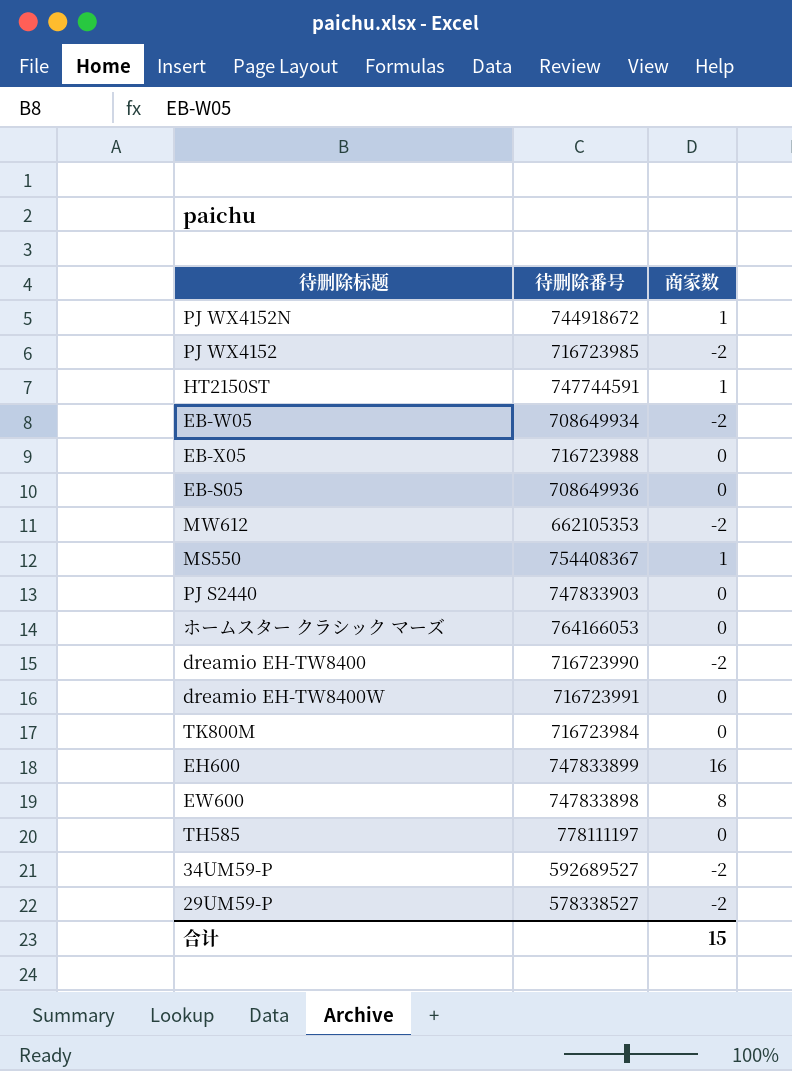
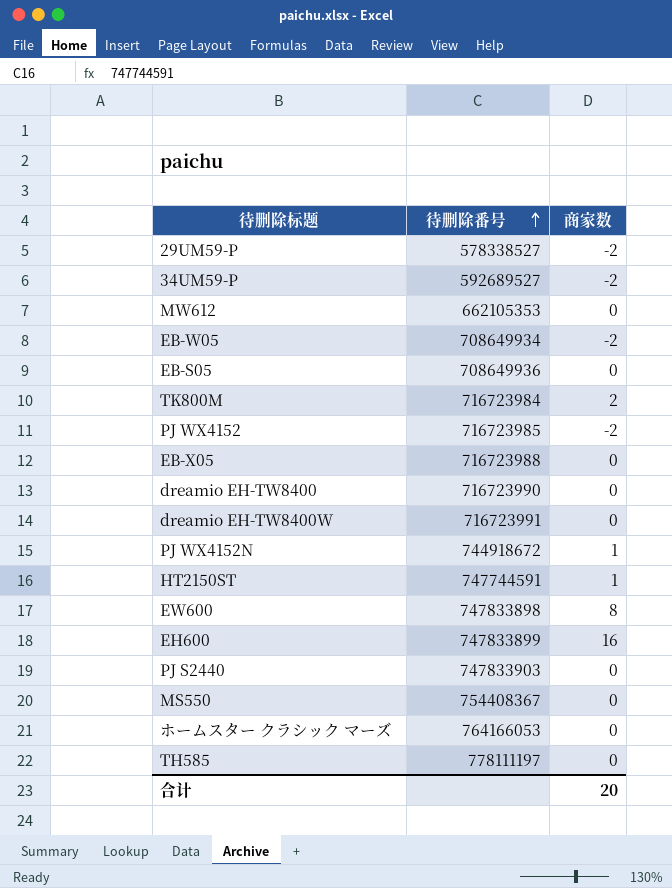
row order: none -> 待删除番号 ascending
MW612 | 商家数: -2 -> 0
TK800M | 商家数: 0 -> 2
dreamio EH-TW8400 | 商家数: -2 -> 0
MS550 | 商家数: 1 -> 0
合计 | 商家数: 15 -> 20

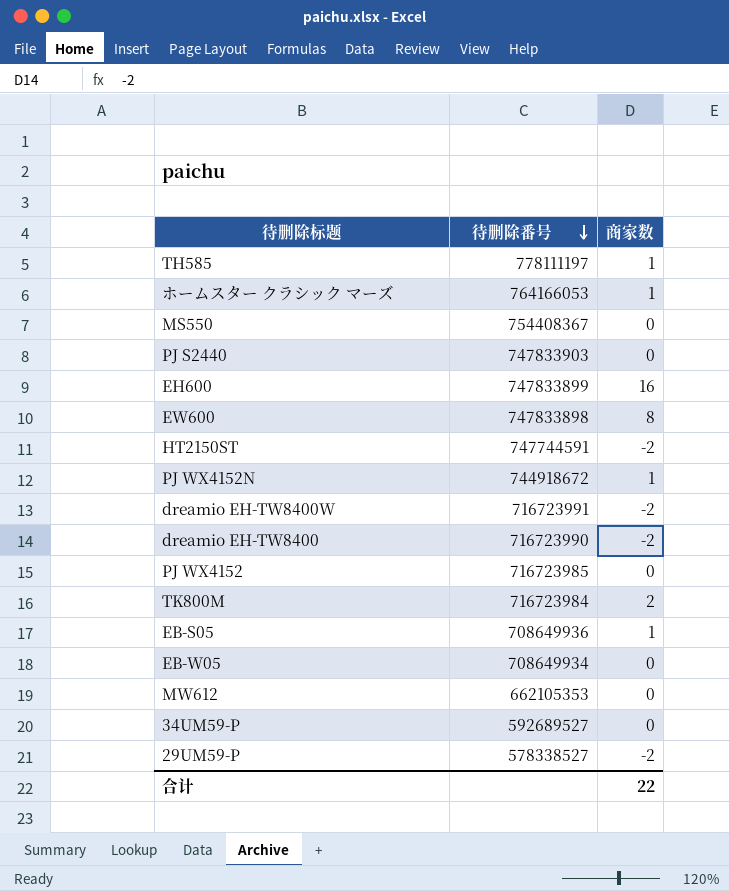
row order: 待删除番号 ascending -> 待删除番号 descending
row EB-X05: 716723988 | 0 -> none
TH585 | 商家数: 0 -> 1
ホームスター クラシック マーズ | 商家数: 0 -> 1
HT2150ST | 商家数: 1 -> -2
dreamio EH-TW8400W | 商家数: 0 -> -2
dreamio EH-TW8400 | 商家数: 0 -> -2
PJ WX4152 | 商家数: -2 -> 0
EB-S05 | 商家数: 0 -> 1
EB-W05 | 商家数: -2 -> 0
34UM59-P | 商家数: -2 -> 0
合计 | 商家数: 20 -> 22

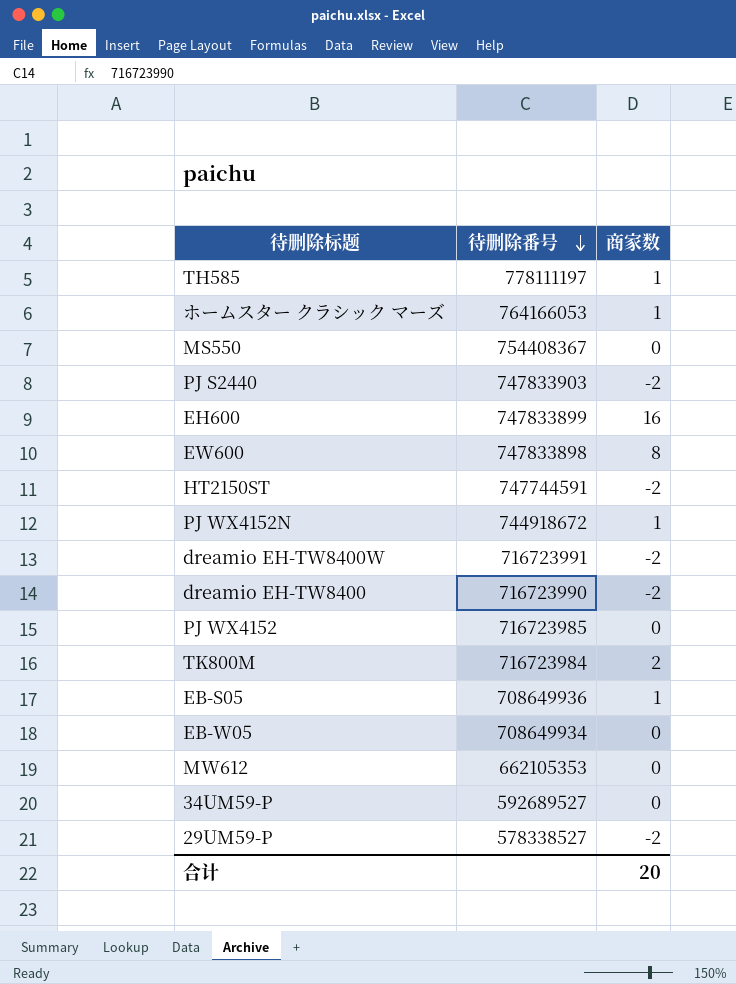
PJ S2440 | 商家数: 0 -> -2
合计 | 商家数: 22 -> 20

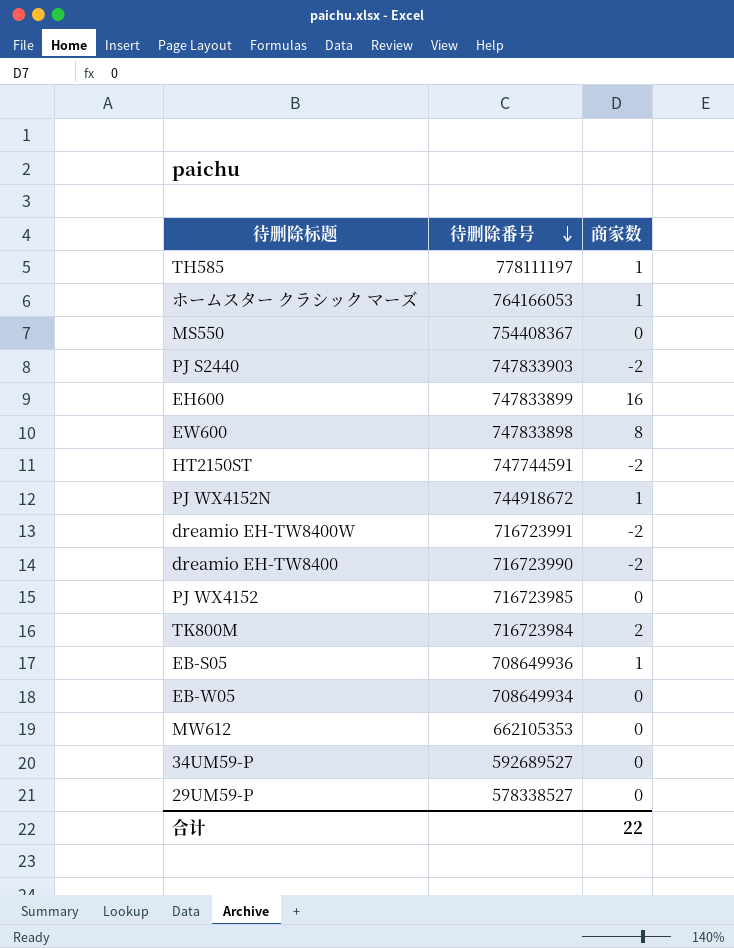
29UM59-P | 商家数: -2 -> 0
合计 | 商家数: 20 -> 22

